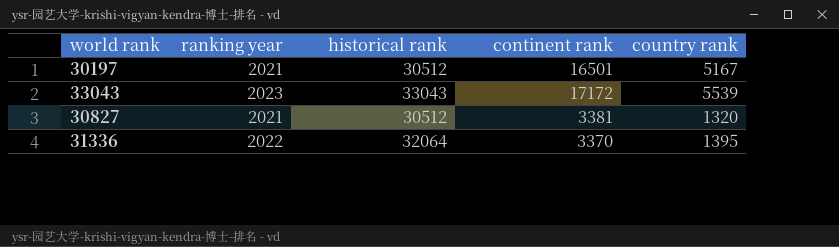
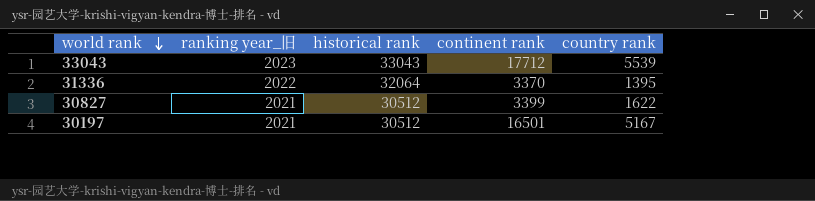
row order: none -> world rank descending
column name: ranking year -> ranking year_旧
33043 | continent rank: 17172 -> 17712
30827 | continent rank: 3381 -> 3399
30827 | country rank: 1320 -> 1622

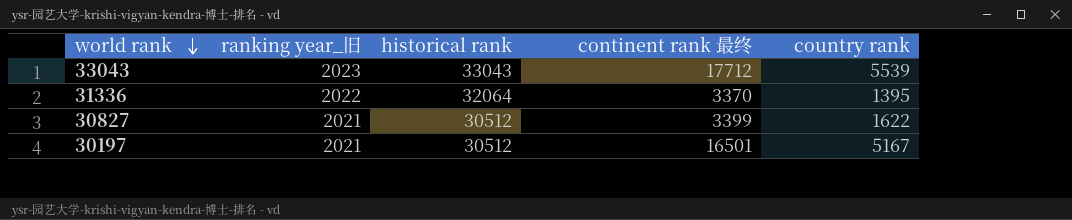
column name: continent rank -> continent rank 最终

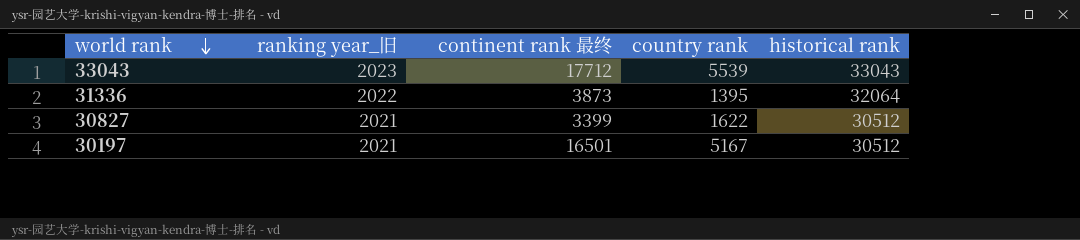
column historical rank | position: 3 -> 5
31336 | continent rank 最终: 3370 -> 3873

